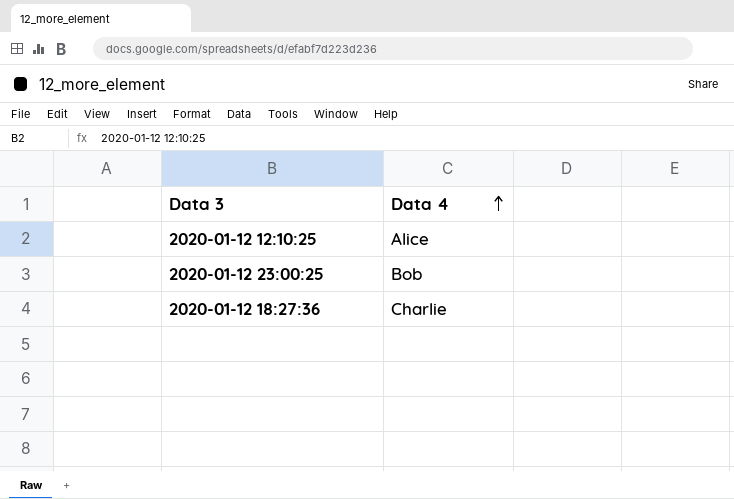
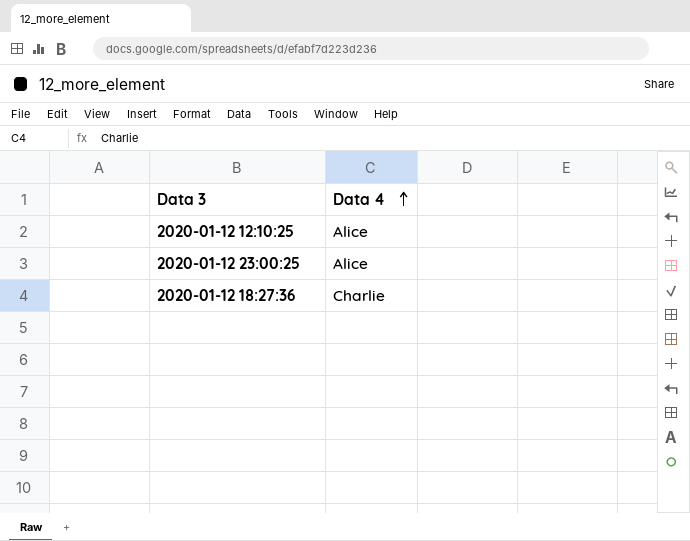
2020-01-12 23:00:25 | Data 4: Bob -> Alice

